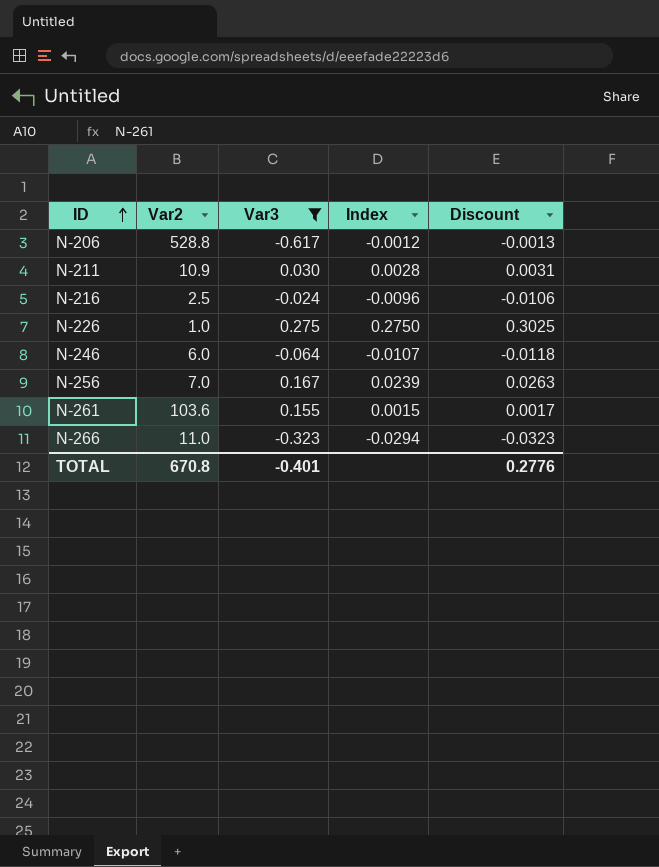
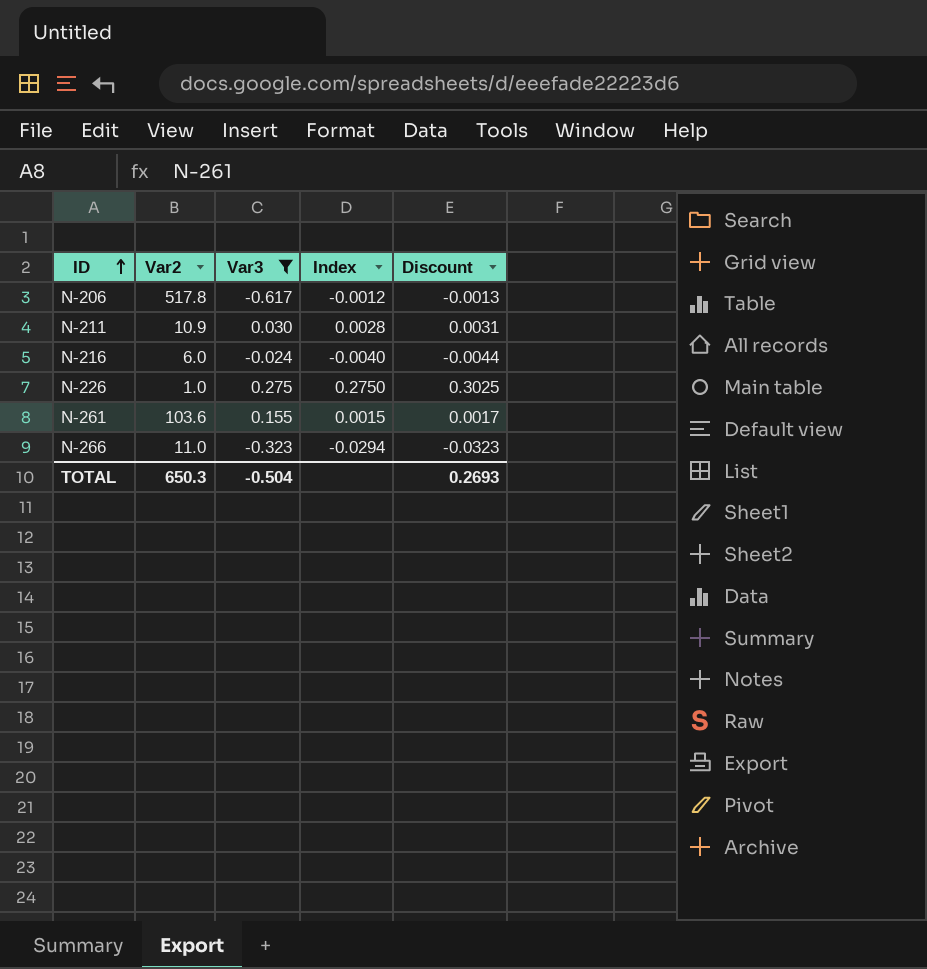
row N-246: 6.0 | -0.064 | -0.0107 | -0.0118 -> none
row N-256: 7.0 | 0.167 | 0.0239 | 0.0263 -> none
N-206 | Var2: 528.8 -> 517.8
N-216 | Var2: 2.5 -> 6.0
N-216 | Index: -0.0096 -> -0.0040
N-216 | Discount: -0.0106 -> -0.0044
TOTAL | Var2: 670.8 -> 650.3
TOTAL | Var3: -0.401 -> -0.504
TOTAL | Discount: 0.2776 -> 0.2693

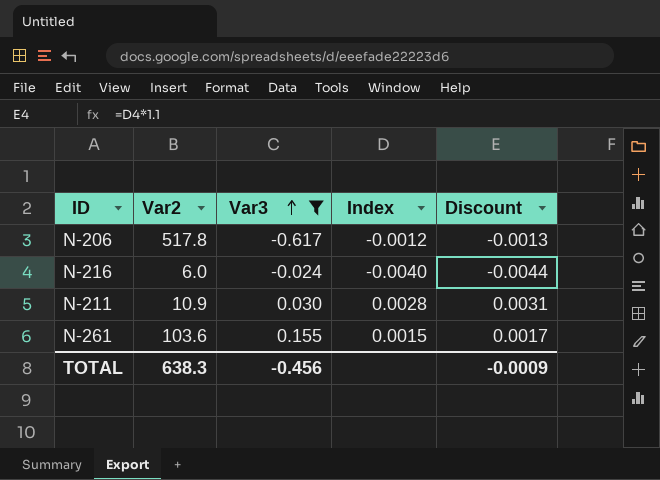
row order: ID ascending -> Var3 ascending
row N-226: 1.0 | 0.275 | 0.2750 | 0.3025 -> none
row N-266: 11.0 | -0.323 | -0.0294 | -0.0323 -> none
TOTAL | Var2: 650.3 -> 638.3
TOTAL | Var3: -0.504 -> -0.456
TOTAL | Discount: 0.2693 -> -0.0009

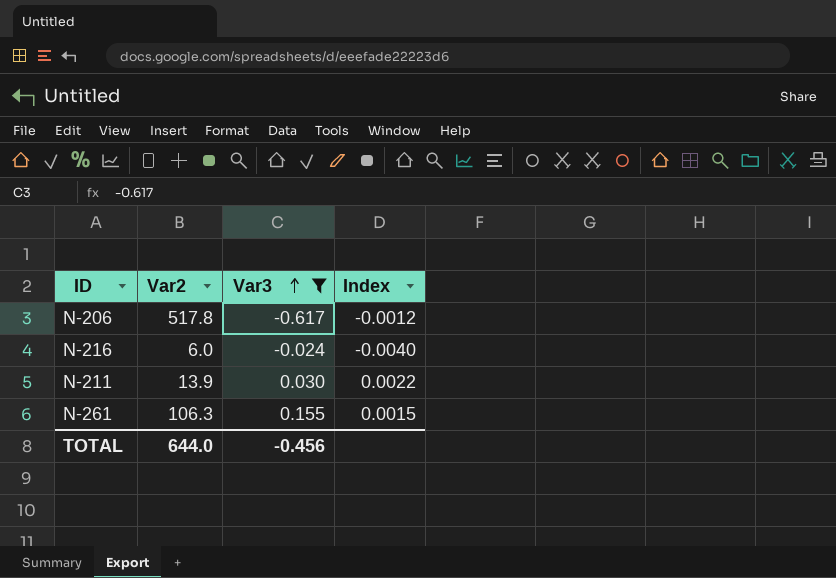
column Discount | formula: [Index] * 1.1 -> none
N-211 | Var2: 10.9 -> 13.9
N-211 | Index: 0.0028 -> 0.0022
N-261 | Var2: 103.6 -> 106.3
TOTAL | Var2: 638.3 -> 644.0

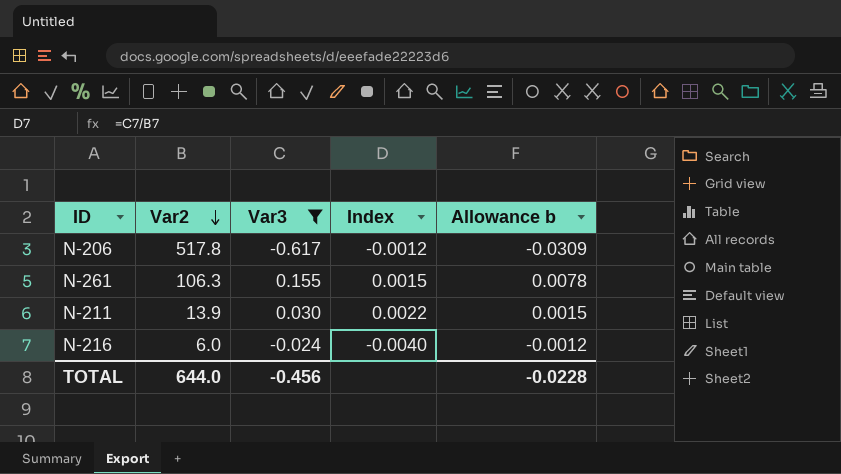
row order: Var3 ascending -> Var2 descending
column Allowance b | formula: none -> [Var3] * 0.05

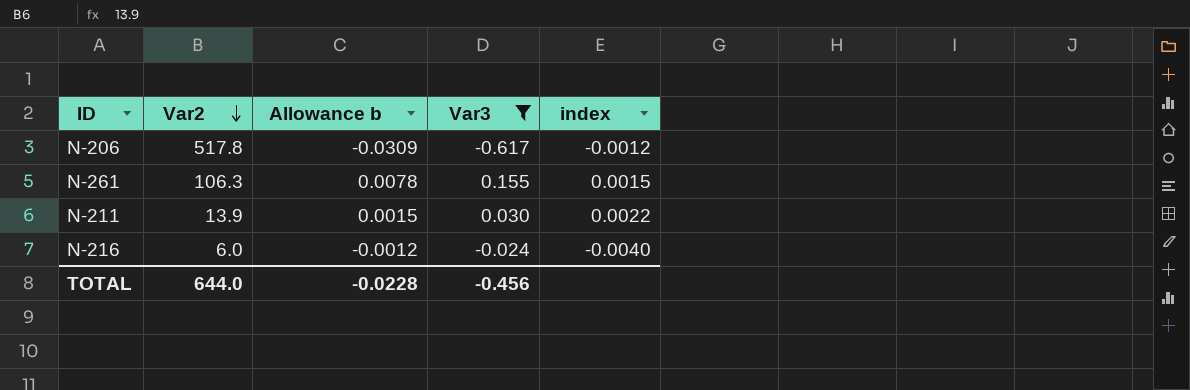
column Allowance b | position: 5 -> 3
column name: Index -> index

